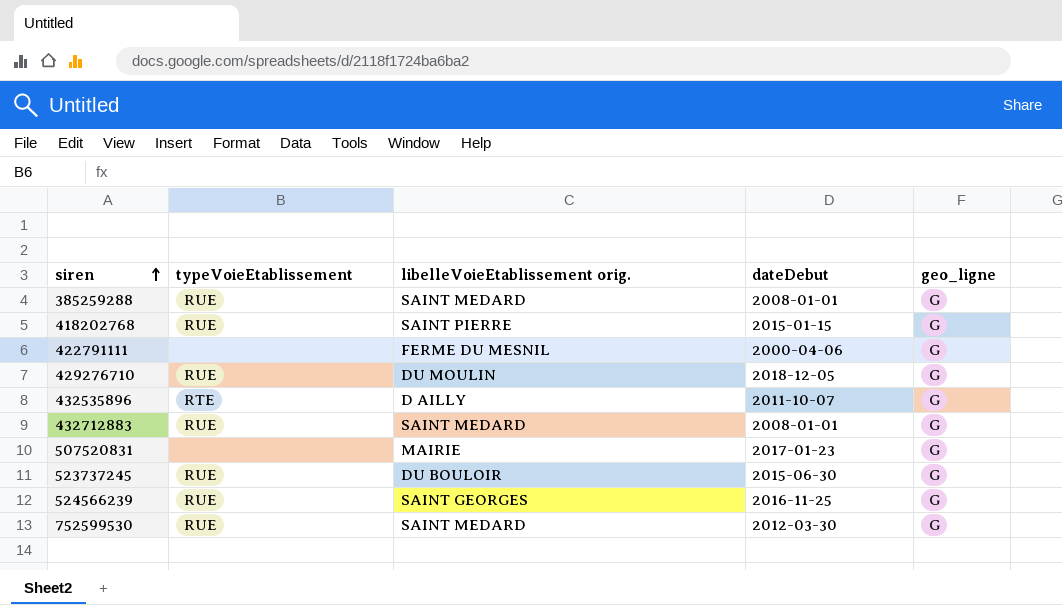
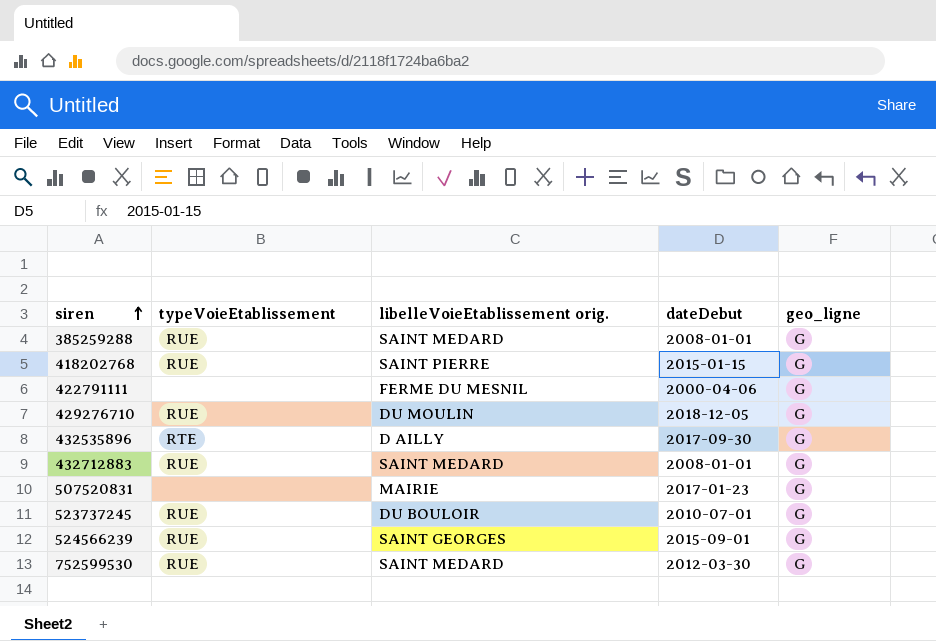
432535896 | dateDebut: 2011-10-07 -> 2017-09-30
523737245 | dateDebut: 2015-06-30 -> 2010-07-01
524566239 | dateDebut: 2016-11-25 -> 2015-09-01

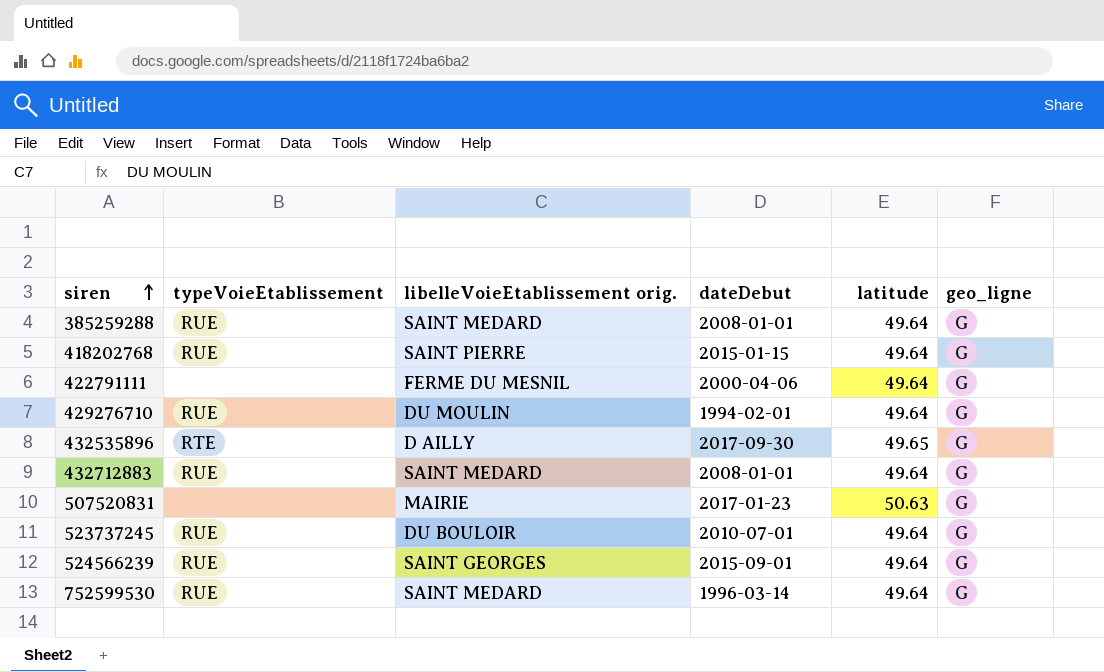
column latitude | position: none -> 5
429276710 | dateDebut: 2018-12-05 -> 1994-02-01
752599530 | dateDebut: 2012-03-30 -> 1996-03-14

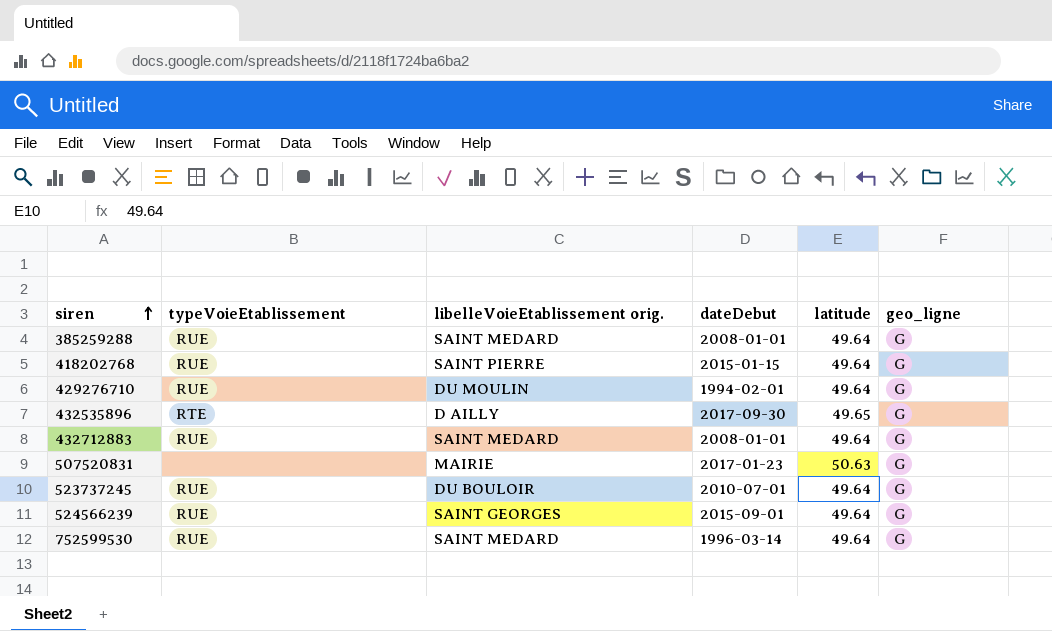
row 422791111: none | FERME DU MESNIL | 2000-04-06 | 49.64 | G -> none

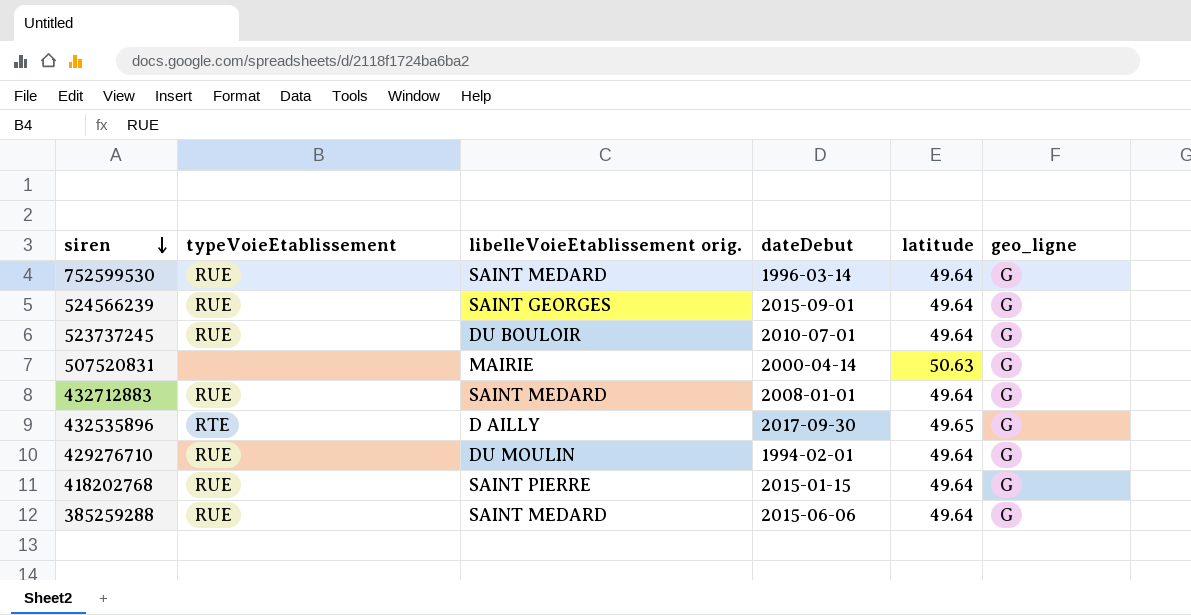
row order: siren ascending -> siren descending
507520831 | dateDebut: 2017-01-23 -> 2000-04-14
385259288 | dateDebut: 2008-01-01 -> 2015-06-06

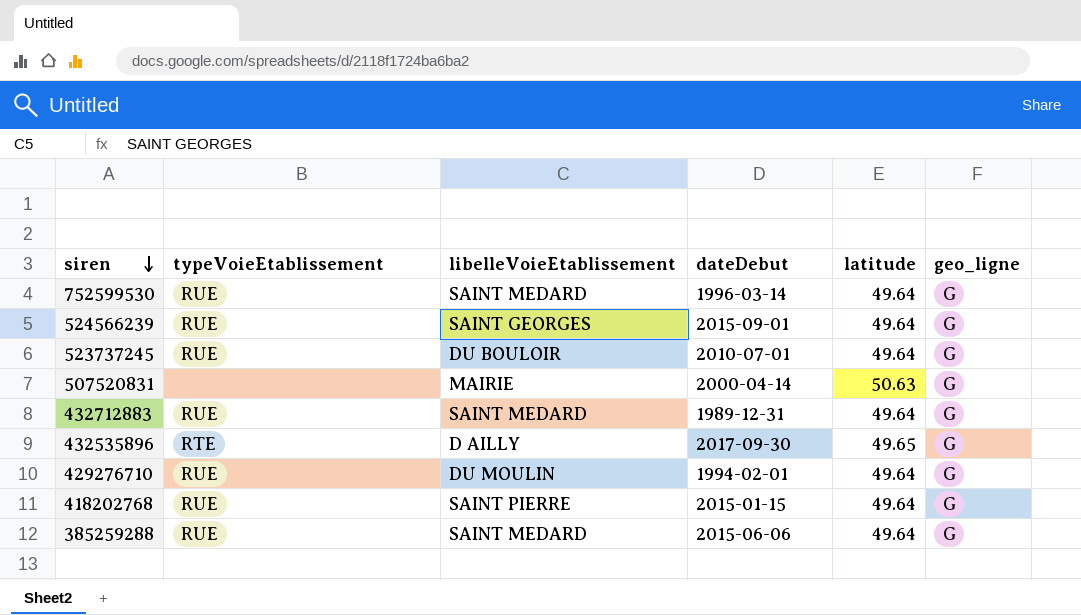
column name: libelleVoieEtablissement orig. -> libelleVoieEtablissement
432712883 | dateDebut: 2008-01-01 -> 1989-12-31

